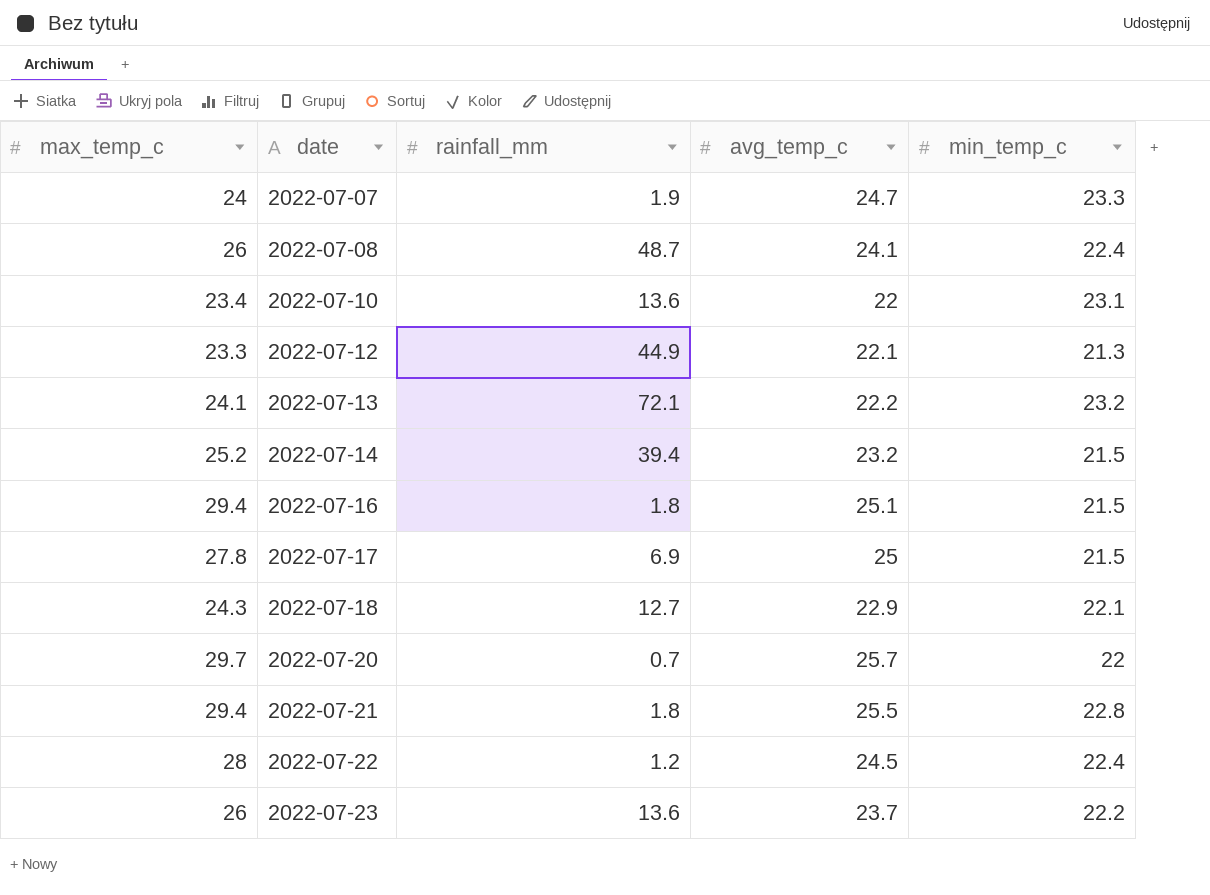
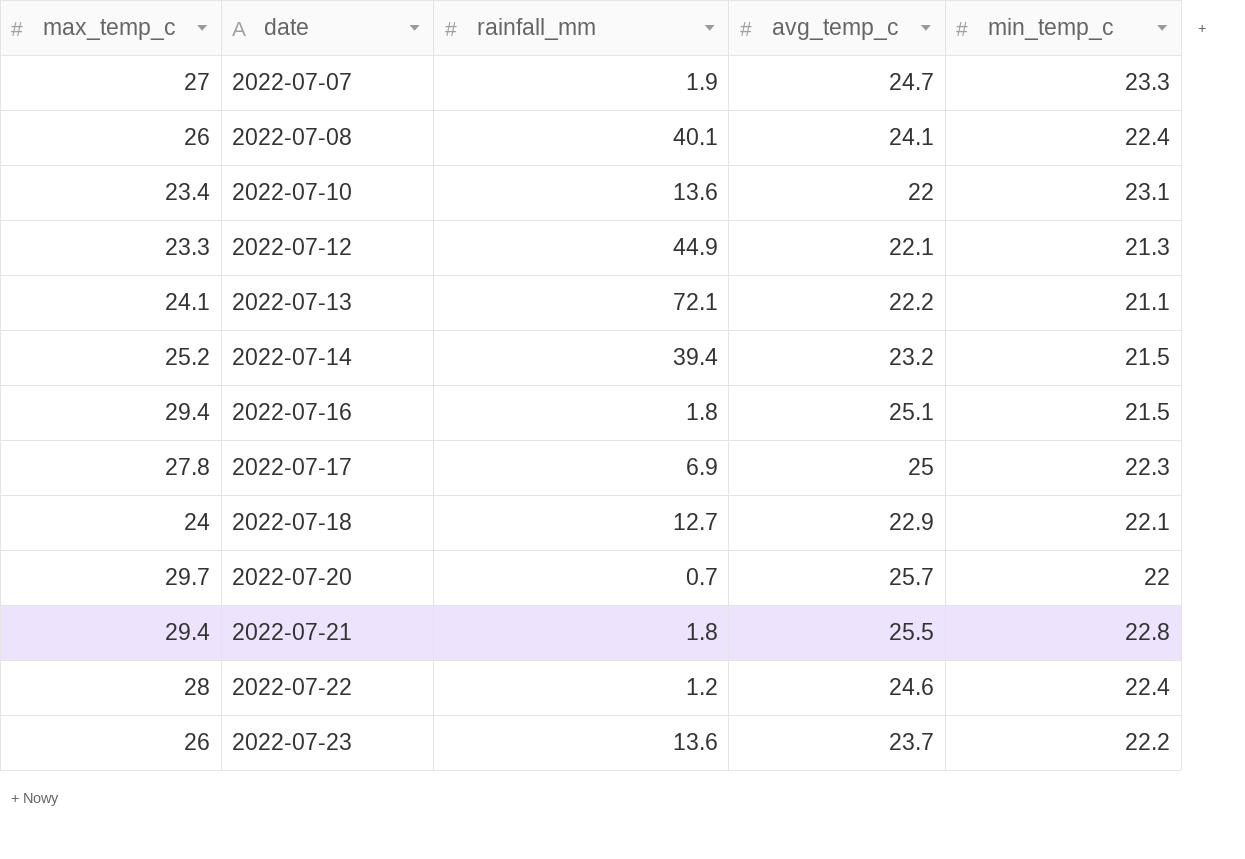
2022-07-07 | max_temp_c: 24 -> 27
2022-07-08 | rainfall_mm: 48.7 -> 40.1
2022-07-13 | min_temp_c: 23.2 -> 21.1
2022-07-17 | min_temp_c: 21.5 -> 22.3
2022-07-18 | max_temp_c: 24.3 -> 24
2022-07-22 | avg_temp_c: 24.5 -> 24.6

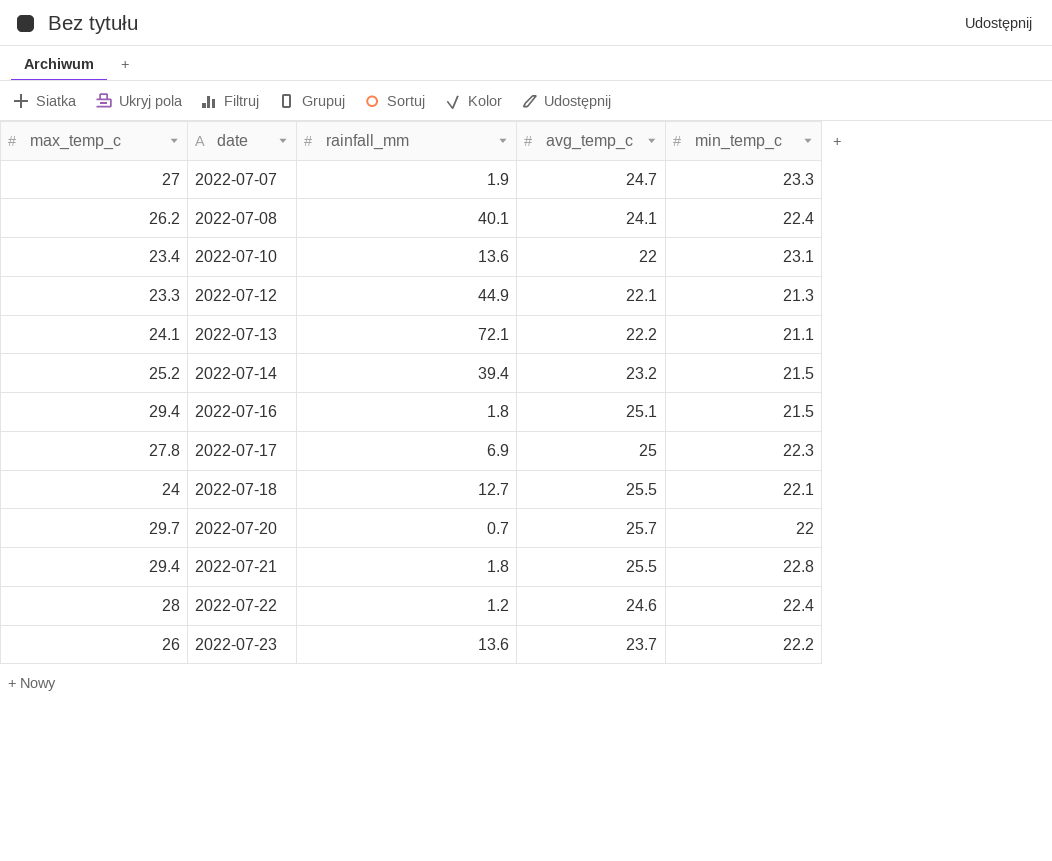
2022-07-08 | max_temp_c: 26 -> 26.2
2022-07-18 | avg_temp_c: 22.9 -> 25.5

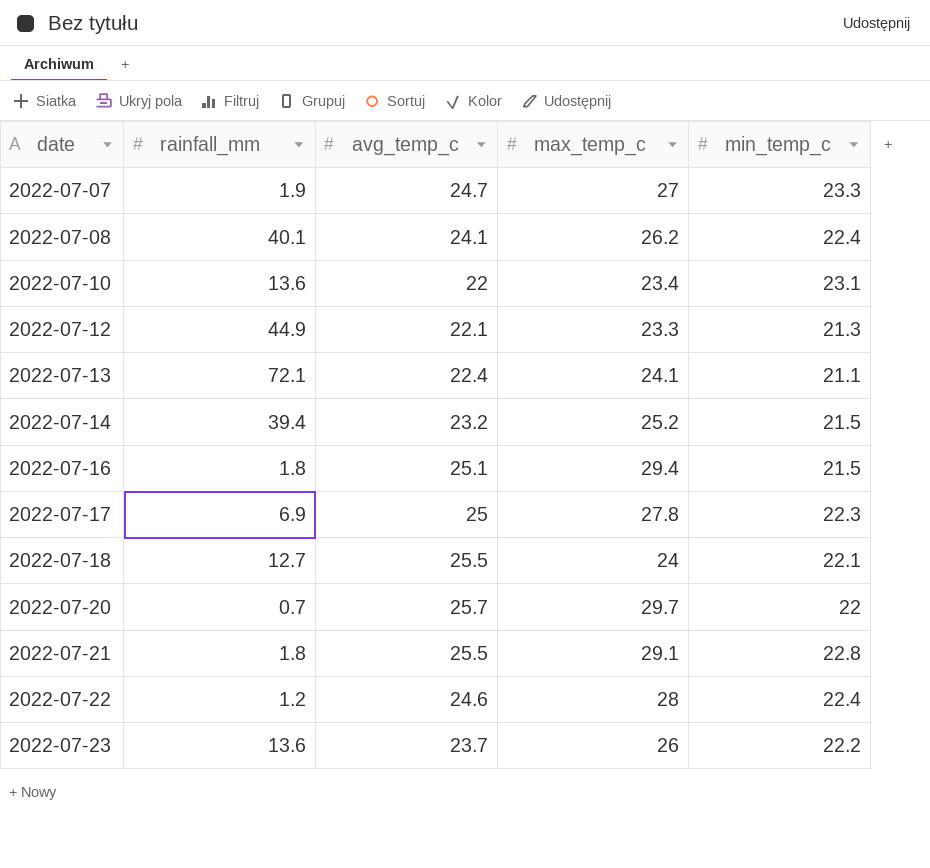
column max_temp_c | position: 1 -> 4
2022-07-13 | avg_temp_c: 22.2 -> 22.4
2022-07-21 | max_temp_c: 29.4 -> 29.1

